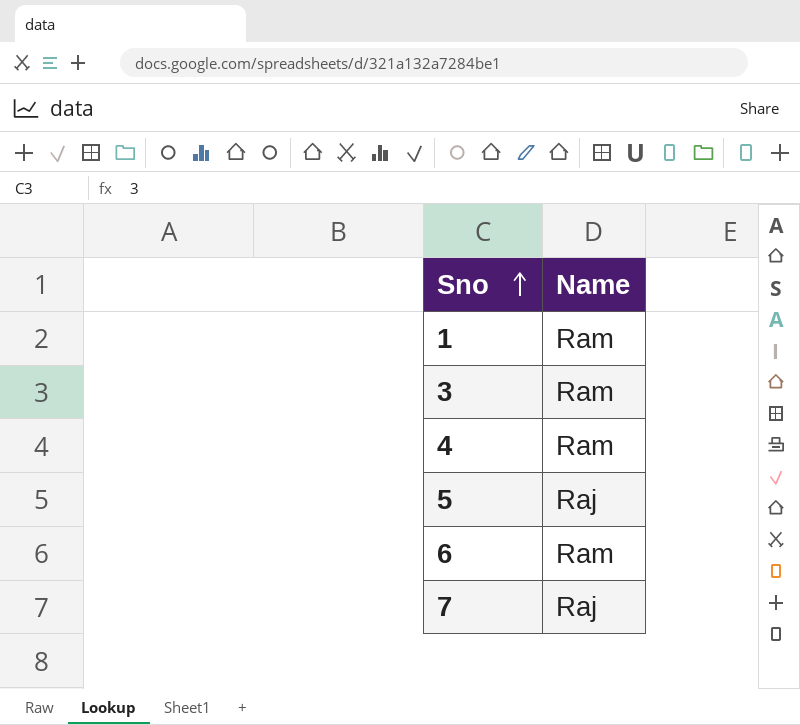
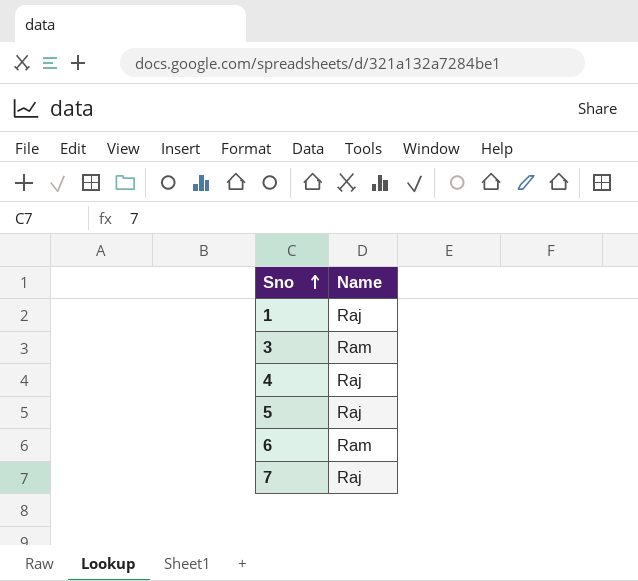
1 | Name: Ram -> Raj
4 | Name: Ram -> Raj

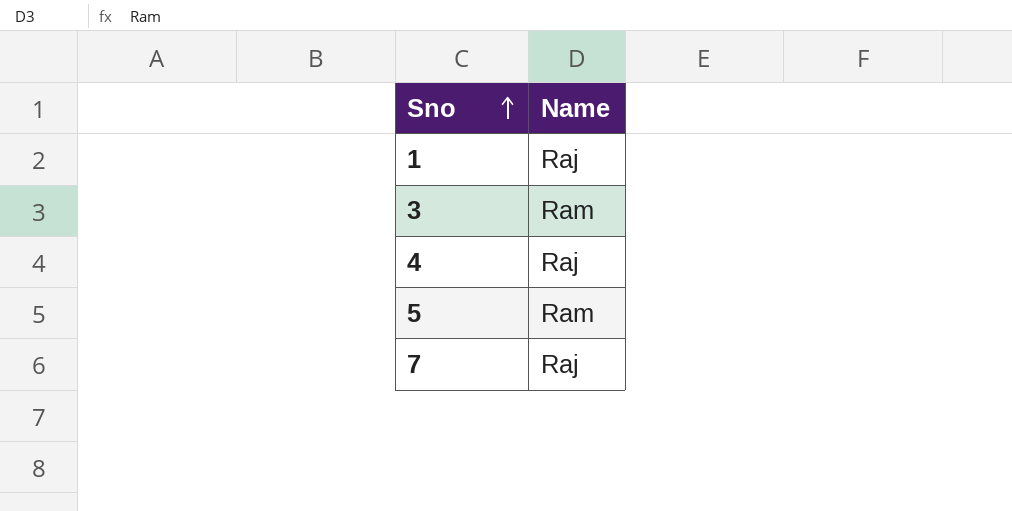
row 6: Ram -> none
5 | Name: Raj -> Ram

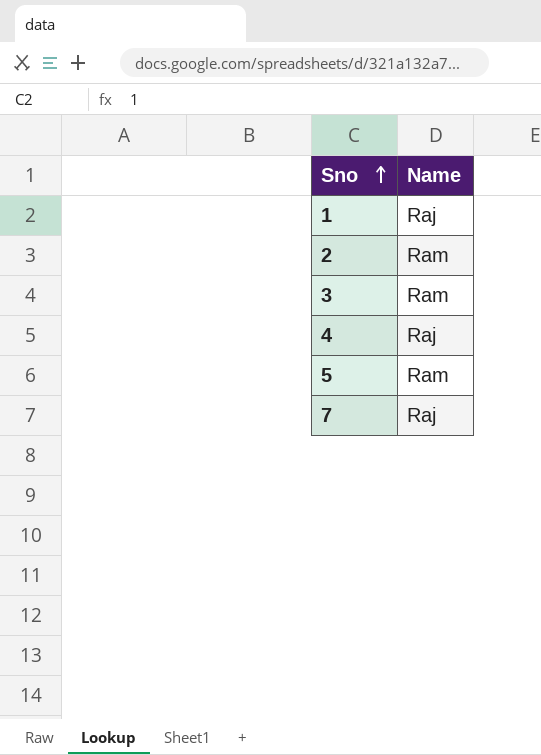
row 2: none -> Ram

